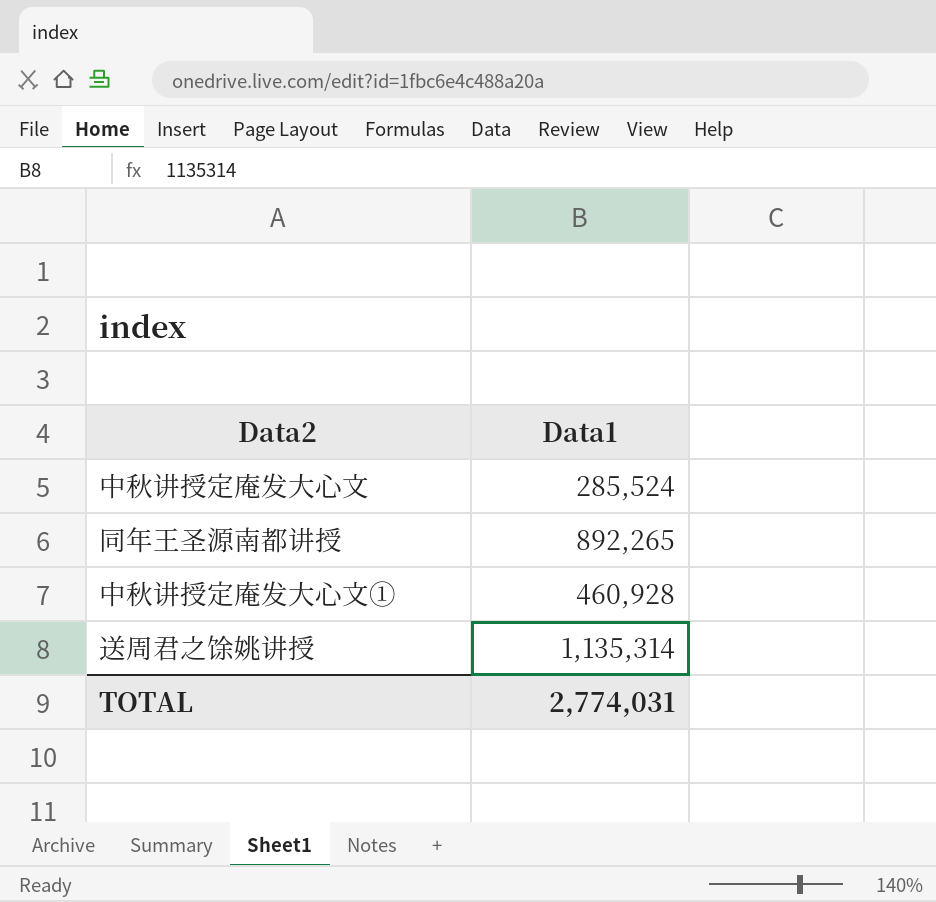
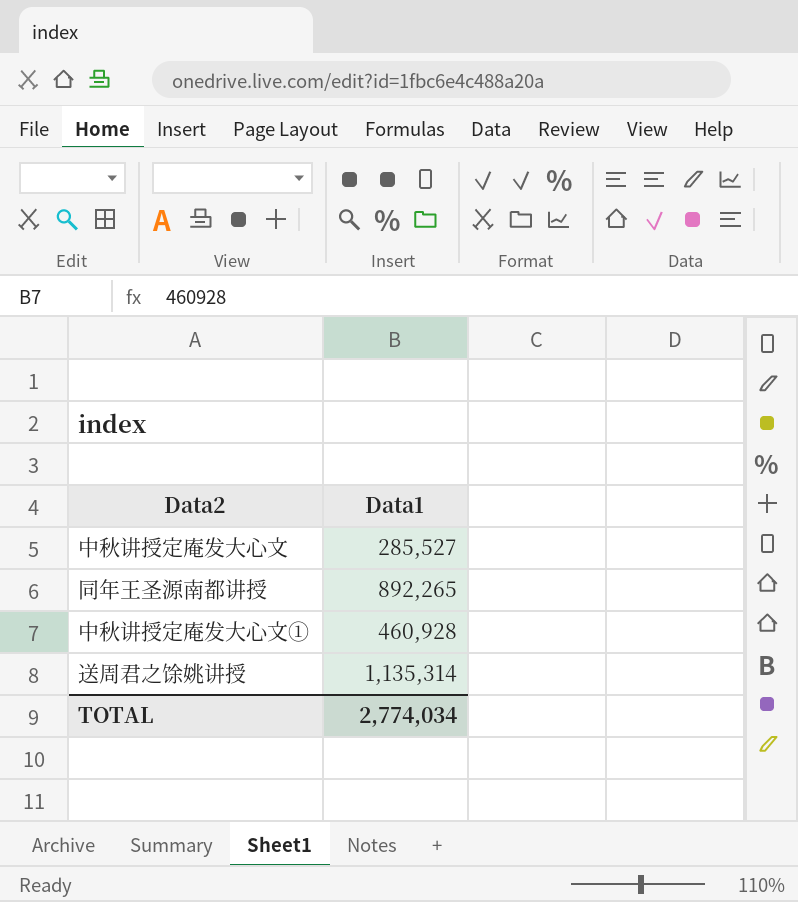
中秋讲授定庵发大心文 | Data1: 285,524 -> 285,527
TOTAL | Data1: 2,774,031 -> 2,774,034

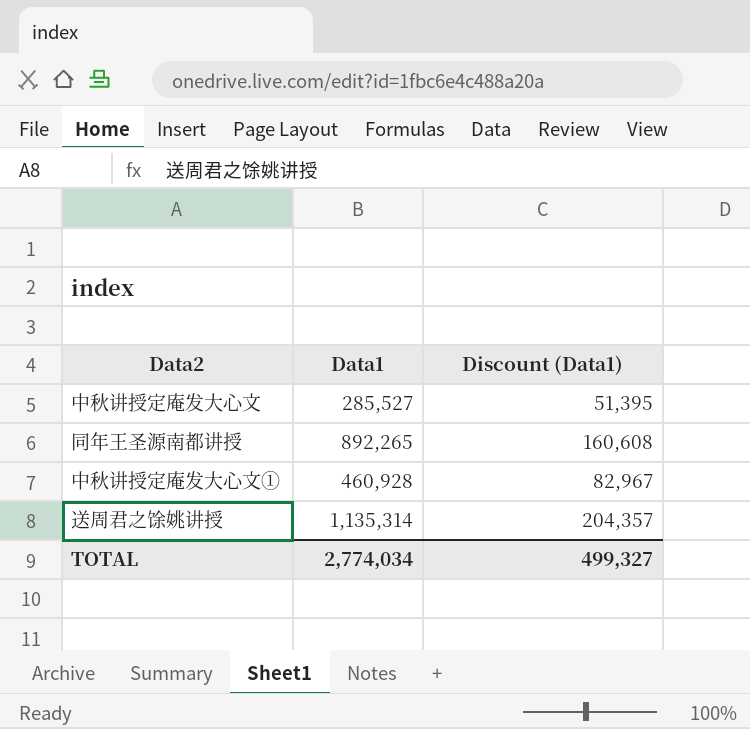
column Discount (Data1) | formula: none -> [Data1] * 0.18

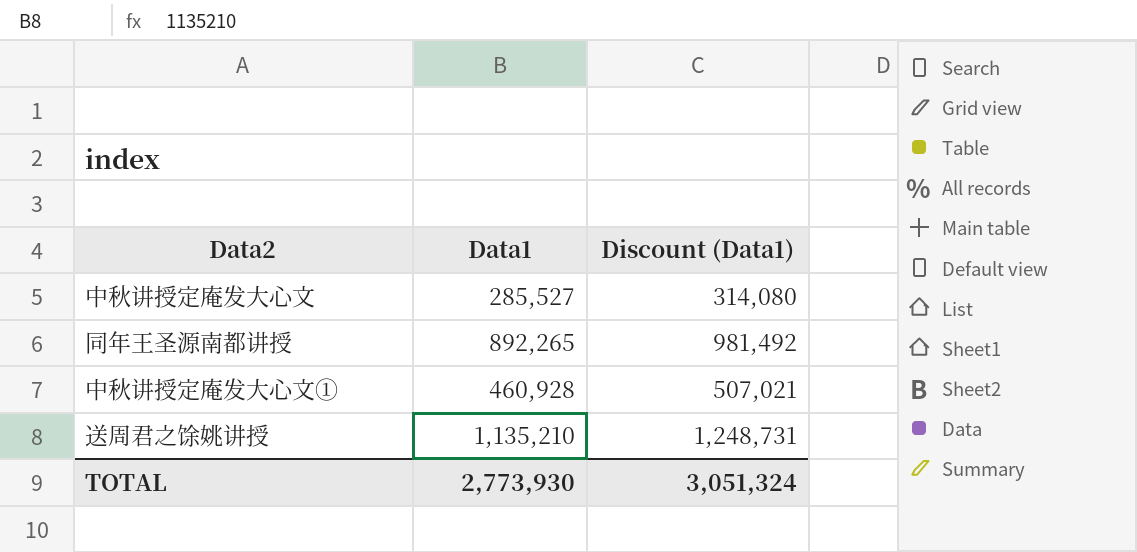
column Discount (Data1) | formula: [Data1] * 0.18 -> [Data1] * 1.1
送周君之馀姚讲授 | Data1: 1,135,314 -> 1,135,210
TOTAL | Data1: 2,774,034 -> 2,773,930
TOTAL | Discount (Data1): 499,327 -> 3,051,324

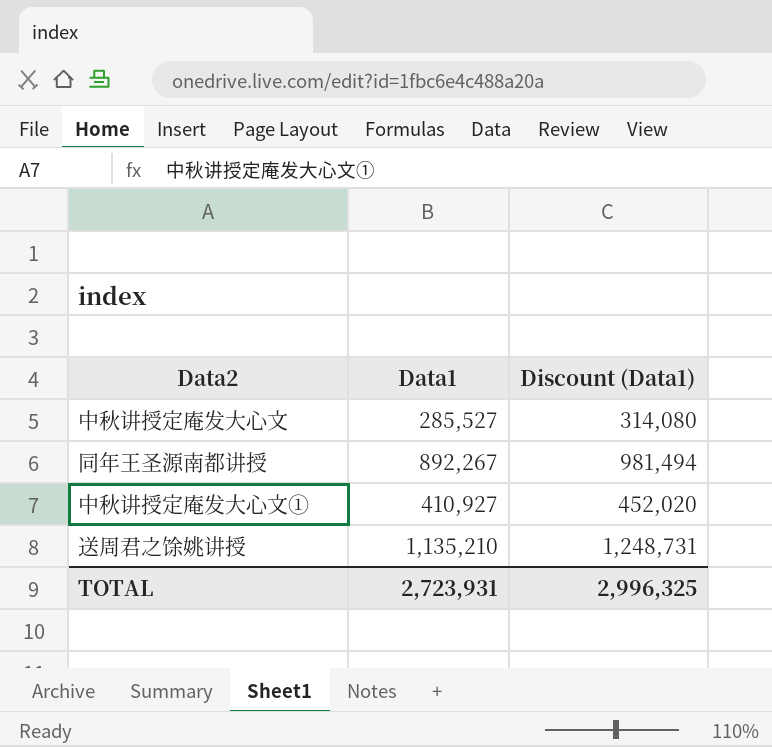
同年王圣源南都讲授 | Data1: 892,265 -> 892,267
同年王圣源南都讲授 | Discount (Data1): 981,492 -> 981,494
中秋讲授定庵发大心文① | Data1: 460,928 -> 410,927
中秋讲授定庵发大心文① | Discount (Data1): 507,021 -> 452,020
TOTAL | Data1: 2,773,930 -> 2,723,931
TOTAL | Discount (Data1): 3,051,324 -> 2,996,325

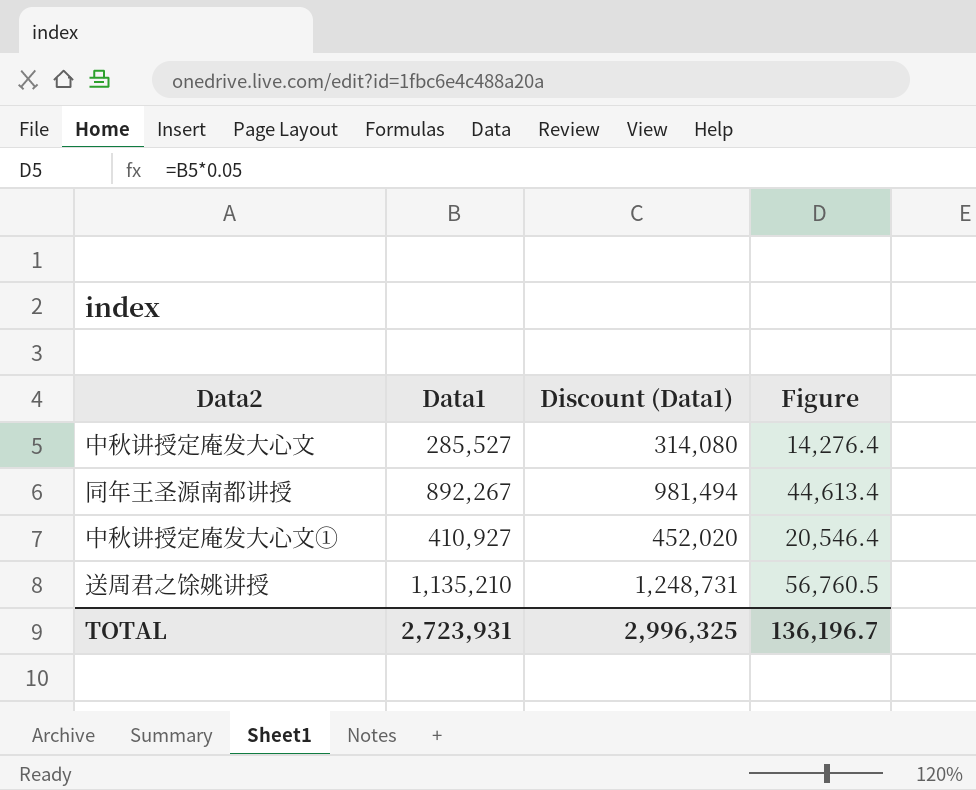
column Figure | formula: none -> [Data1] * 0.05

